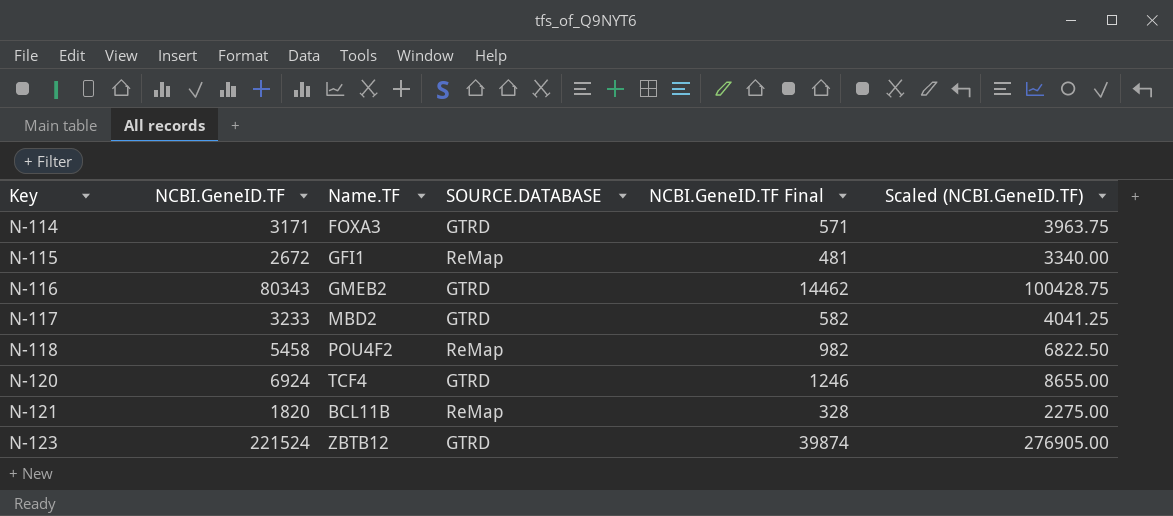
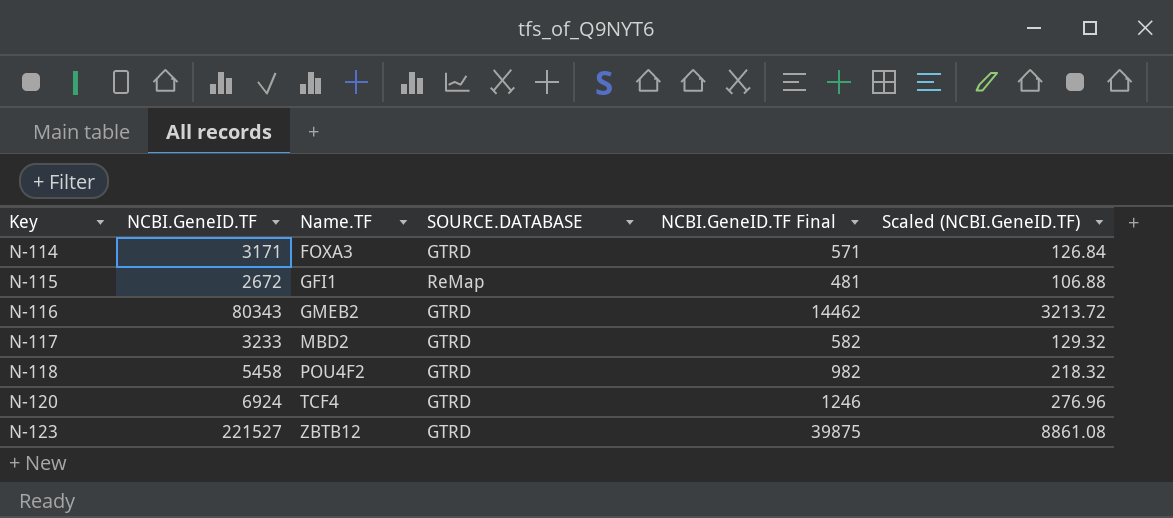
column Scaled (NCBI.GeneID.TF) | formula: [NCBI.GeneID.TF] * 1.25 -> [NCBI.GeneID.TF] * 0.04
row N-121: 1820 | BCL11B | ReMap | 328 | 2275.00 -> none
N-118 | SOURCE.DATABASE: ReMap -> GTRD
N-123 | NCBI.GeneID.TF: 221524 -> 221527
N-123 | NCBI.GeneID.TF Final: 39874 -> 39875

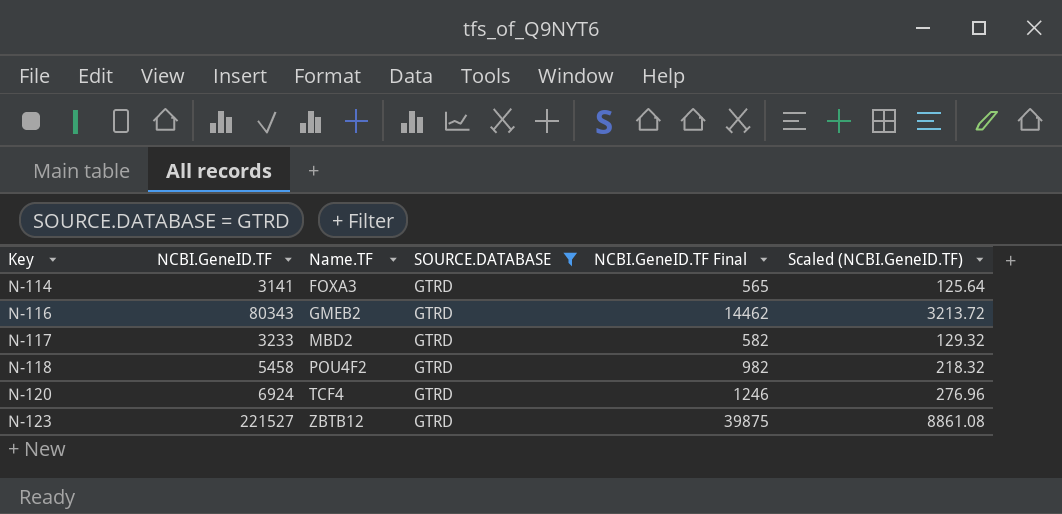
filter: none -> SOURCE.DATABASE = GTRD
N-114 | NCBI.GeneID.TF: 3171 -> 3141
N-114 | NCBI.GeneID.TF Final: 571 -> 565
N-114 | Scaled (NCBI.GeneID.TF): 126.84 -> 125.64

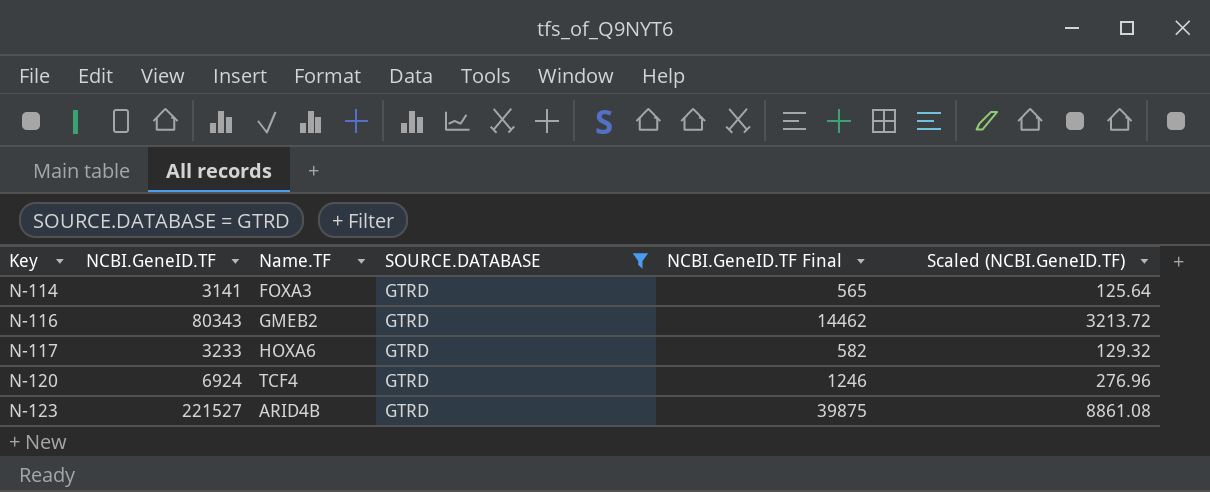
row N-118: 5458 | POU4F2 | GTRD | 982 | 218.32 -> none
N-117 | Name.TF: MBD2 -> HOXA6
N-123 | Name.TF: ZBTB12 -> ARID4B

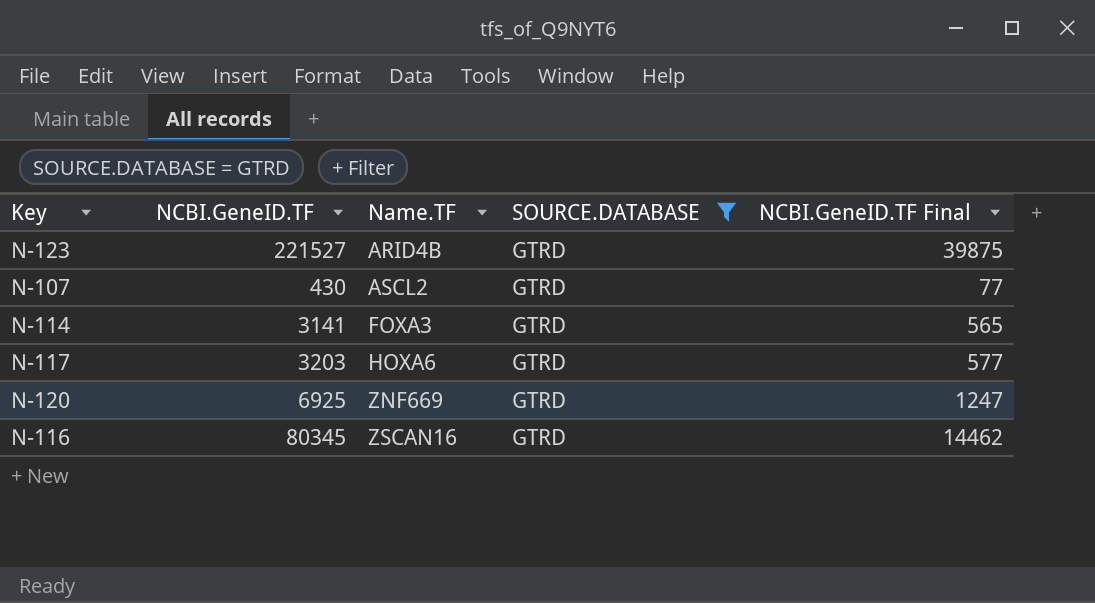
row order: Key ascending -> Name.TF ascending
column Scaled (NCBI.GeneID.TF) | formula: [NCBI.GeneID.TF] * 0.04 -> none
row N-107: none -> 430 | ASCL2 | GTRD | 77
N-117 | NCBI.GeneID.TF: 3233 -> 3203
N-117 | NCBI.GeneID.TF Final: 582 -> 577
N-120 | NCBI.GeneID.TF: 6924 -> 6925
N-120 | Name.TF: TCF4 -> ZNF669
N-120 | NCBI.GeneID.TF Final: 1246 -> 1247
N-116 | NCBI.GeneID.TF: 80343 -> 80345
N-116 | Name.TF: GMEB2 -> ZSCAN16

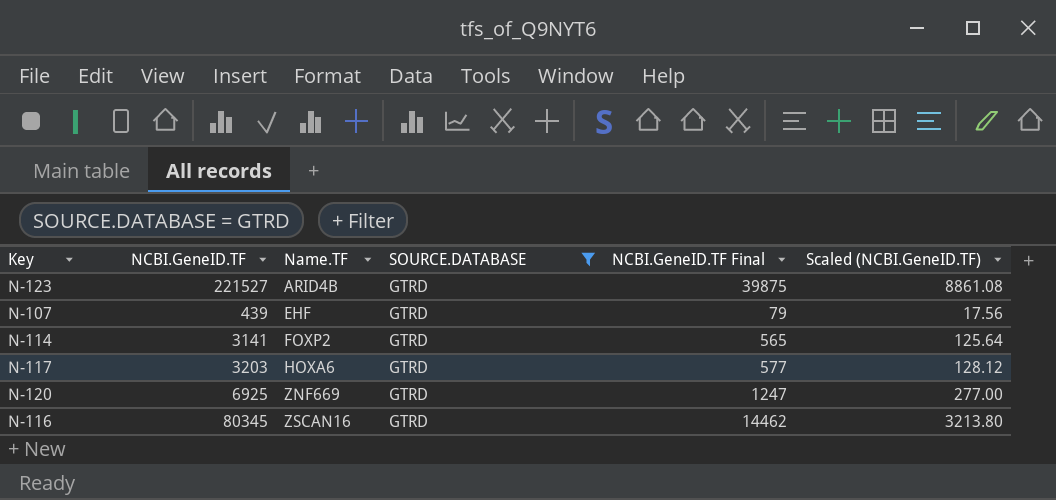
column Scaled (NCBI.GeneID.TF) | formula: none -> [NCBI.GeneID.TF] * 0.04
N-107 | NCBI.GeneID.TF: 430 -> 439
N-107 | Name.TF: ASCL2 -> EHF
N-107 | NCBI.GeneID.TF Final: 77 -> 79
N-114 | Name.TF: FOXA3 -> FOXP2

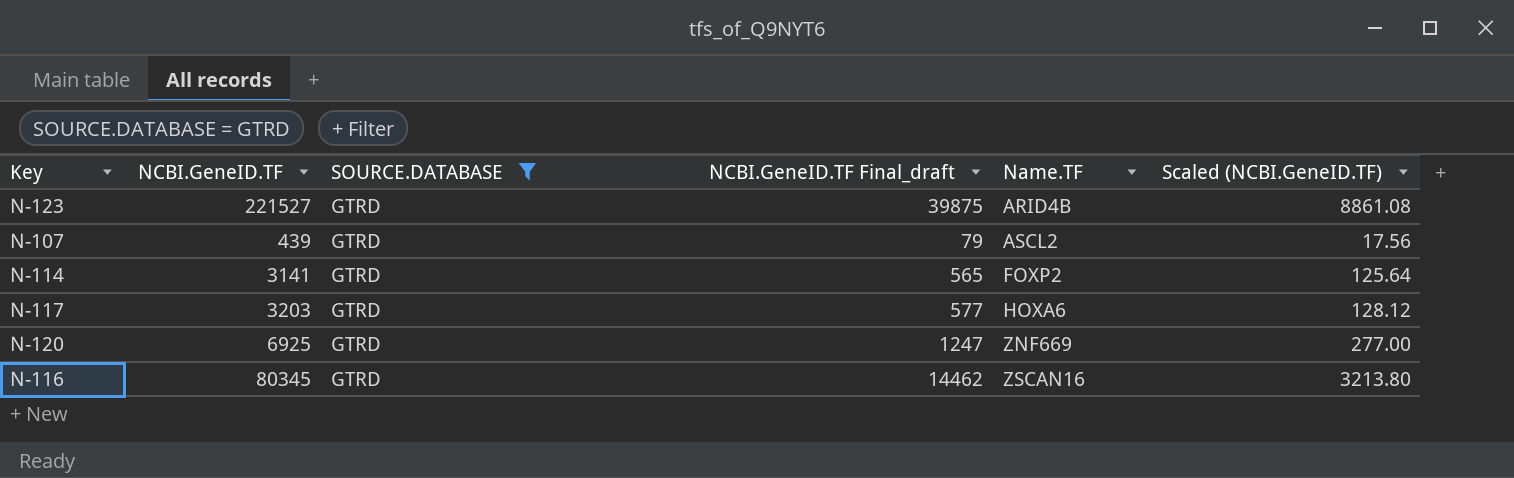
column name: NCBI.GeneID.TF Final -> NCBI.GeneID.TF Final_draft
column Name.TF | position: 3 -> 5
N-107 | Name.TF: EHF -> ASCL2

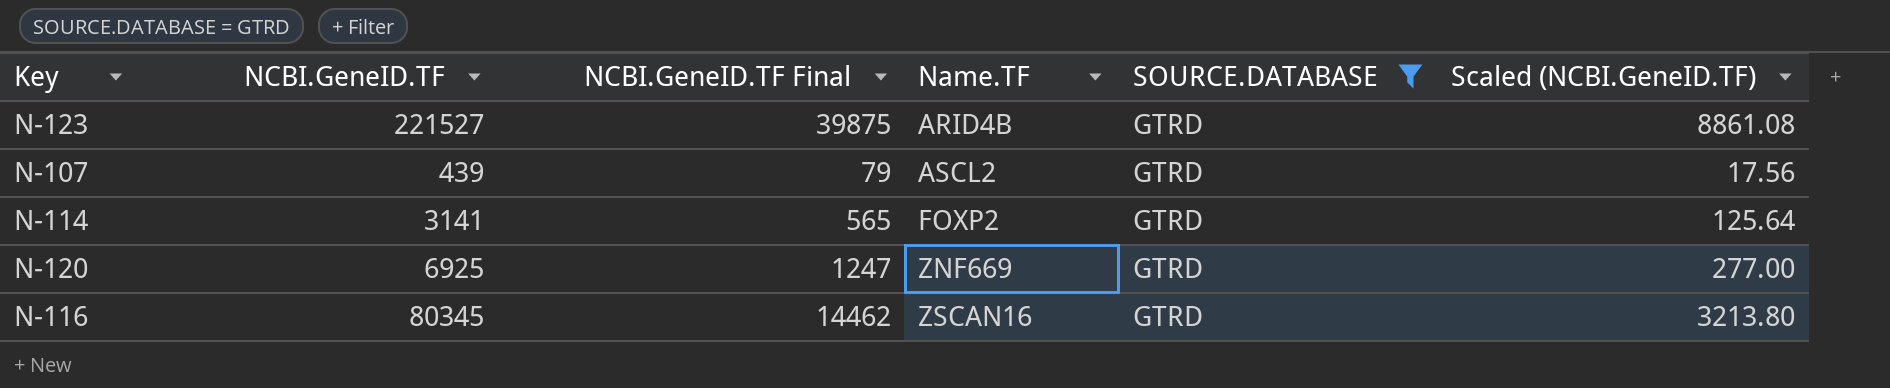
column name: NCBI.GeneID.TF Final_draft -> NCBI.GeneID.TF Final
column SOURCE.DATABASE | position: 3 -> 5
row N-117: 3203 | GTRD | 577 | HOXA6 | 128.12 -> none

